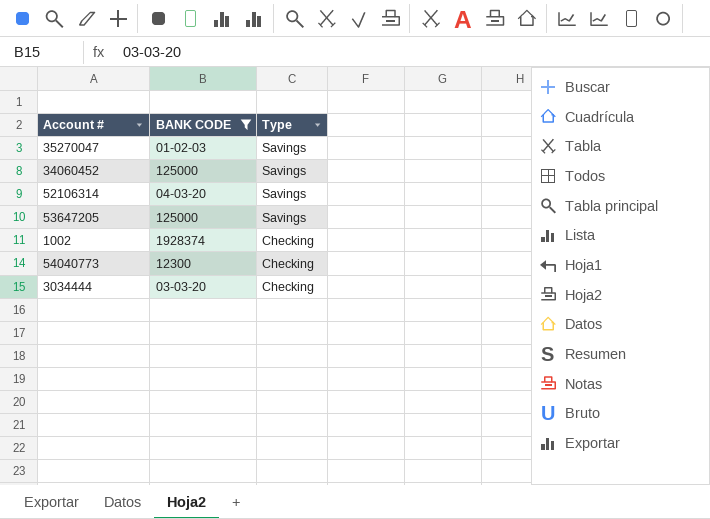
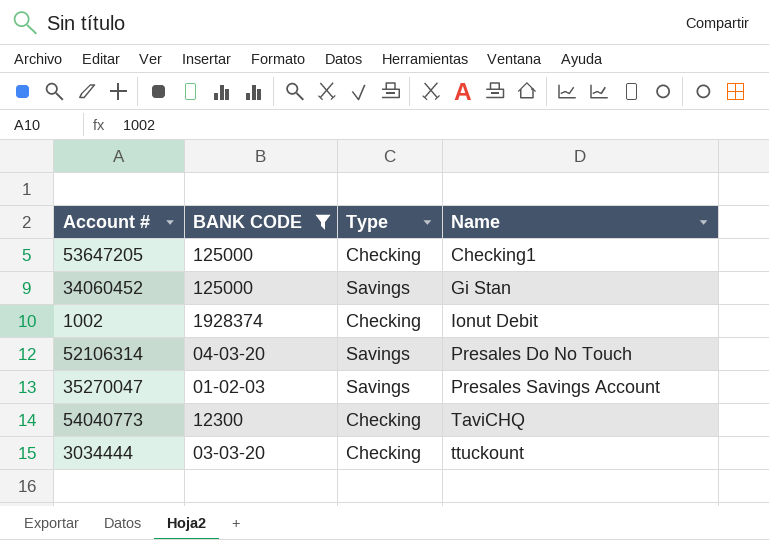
row order: Type descending -> Name ascending
column Name | position: none -> 4
53647205 | Type: Savings -> Checking

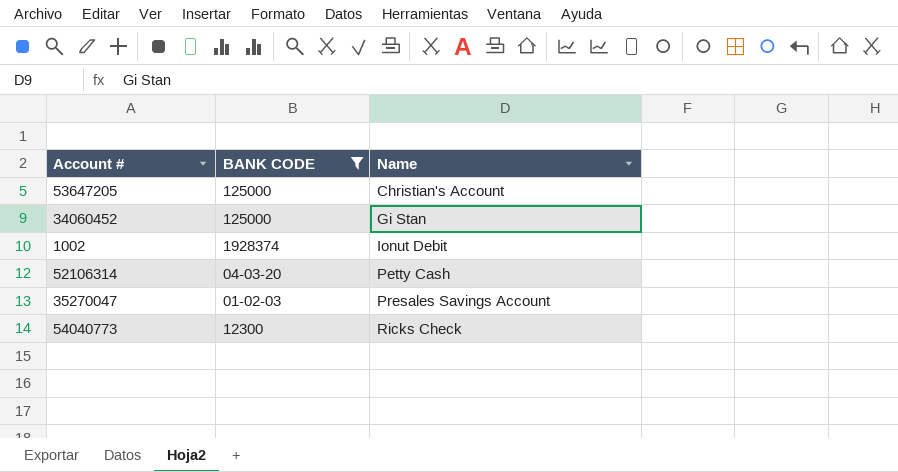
column Type | position: 3 -> none
row 3034444: 03-03-20 | Checking | ttuckount -> none
53647205 | Name: Checking1 -> Christian's Account
52106314 | Name: Presales Do No Touch -> Petty Cash
54040773 | Name: TaviCHQ -> Ricks Check

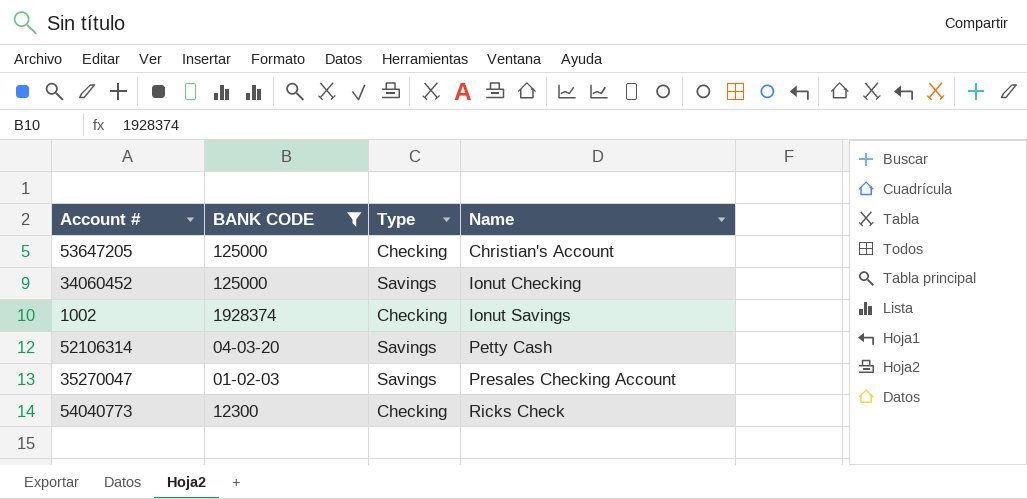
column Type | position: none -> 3
34060452 | Name: Gi Stan -> Ionut Checking
1002 | Name: Ionut Debit -> Ionut Savings
35270047 | Name: Presales Savings Account -> Presales Checking Account

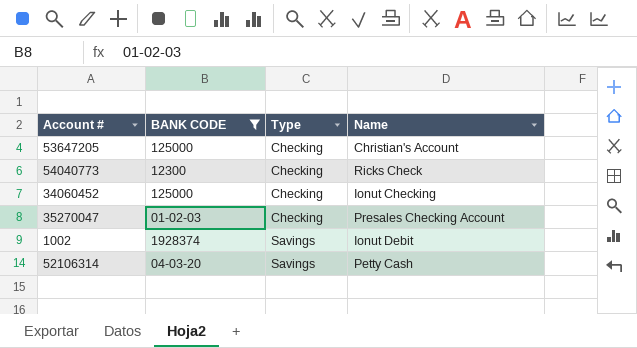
row order: Name ascending -> Type ascending
34060452 | Type: Savings -> Checking
35270047 | Type: Savings -> Checking
1002 | Type: Checking -> Savings
1002 | Name: Ionut Savings -> Ionut Debit

